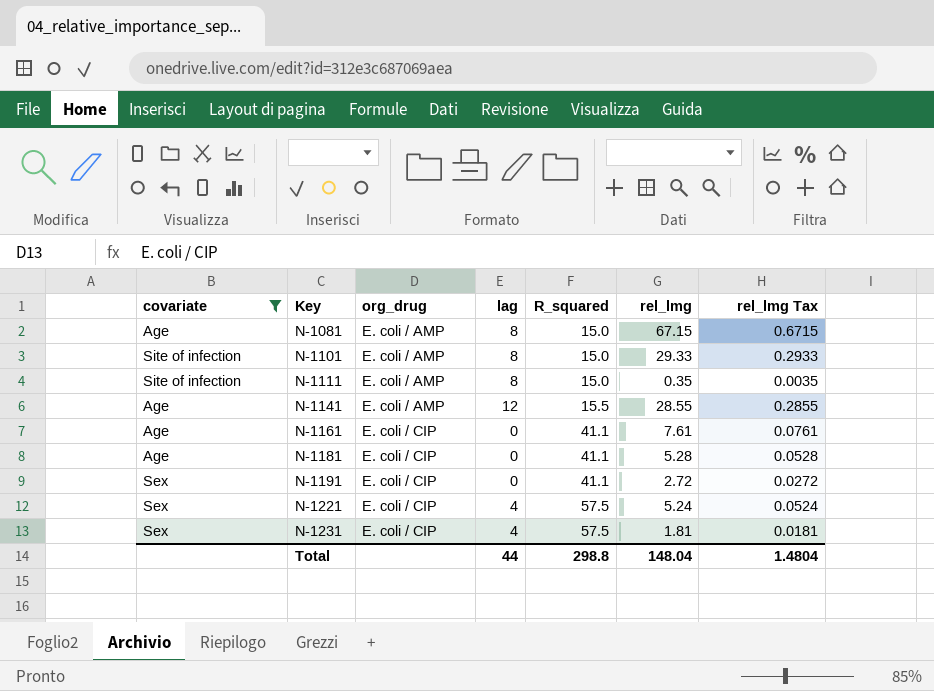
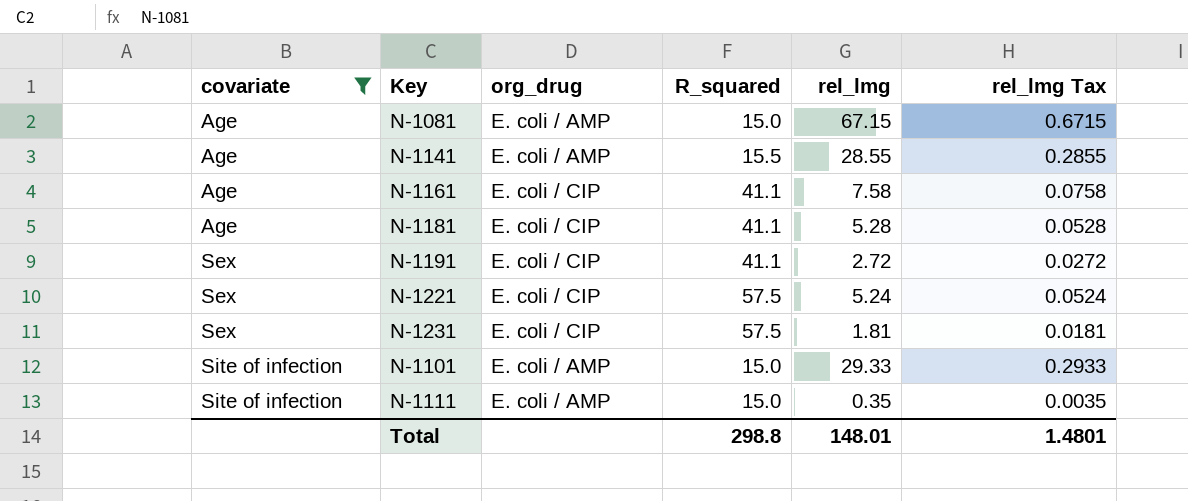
row order: Key ascending -> covariate ascending
column lag | position: 4 -> none
N-1161 | rel_lmg: 7.61 -> 7.58
N-1161 | rel_lmg Tax: 0.0761 -> 0.0758
Total | rel_lmg: 148.04 -> 148.01
Total | rel_lmg Tax: 1.4804 -> 1.4801

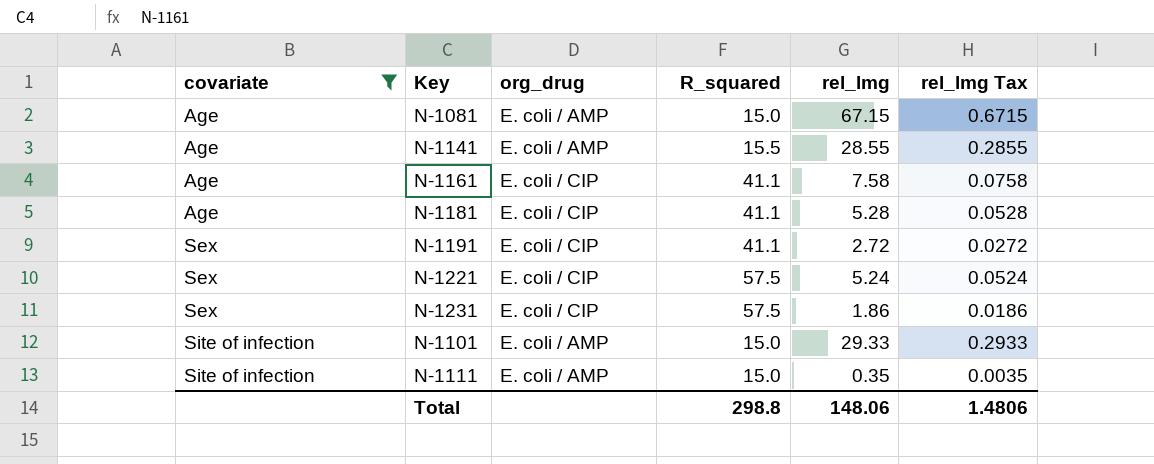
N-1231 | rel_lmg: 1.81 -> 1.86
N-1231 | rel_lmg Tax: 0.0181 -> 0.0186
Total | rel_lmg: 148.01 -> 148.06
Total | rel_lmg Tax: 1.4801 -> 1.4806

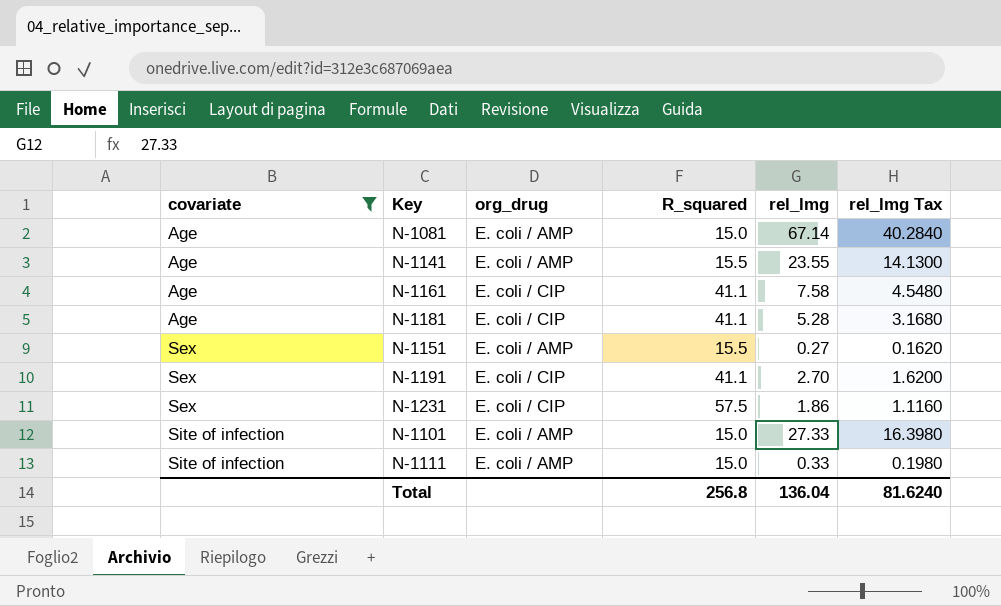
column rel_lmg Tax | formula: [rel_lmg] * 0.01 -> [rel_lmg] * 0.6
row N-1221: Sex | E. coli / CIP | 57.5 | 5.24 | 0.0524 -> none
N-1081 | rel_lmg: 67.15 -> 67.14
N-1141 | rel_lmg: 28.55 -> 23.55
row N-1151: none -> Sex | E. coli / AMP | 15.5 | 0.27 | 0.1620
N-1191 | rel_lmg: 2.72 -> 2.70
N-1101 | rel_lmg: 29.33 -> 27.33
N-1111 | rel_lmg: 0.35 -> 0.33
Total | R_squared: 298.8 -> 256.8
Total | rel_lmg: 148.06 -> 136.04
Total | rel_lmg Tax: 1.4806 -> 81.6240

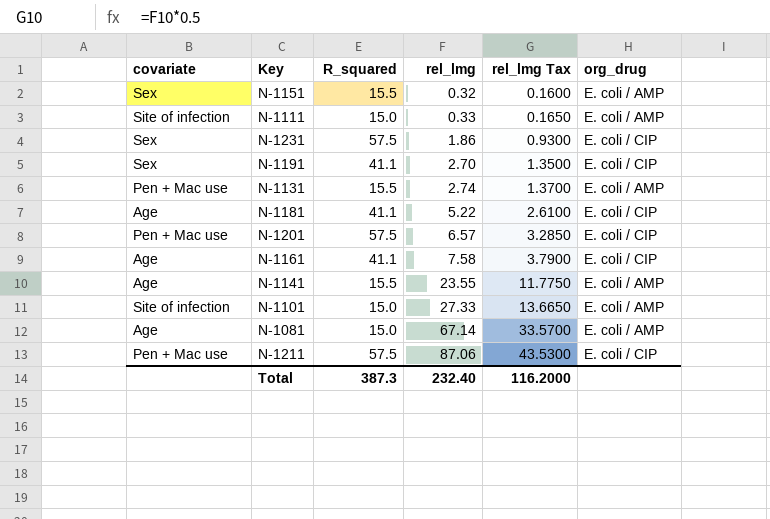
filter: covariate != Pen + Mac use -> none
row order: covariate ascending -> rel_lmg ascending
column rel_lmg Tax | formula: [rel_lmg] * 0.6 -> [rel_lmg] * 0.5
column org_drug | position: 3 -> 6
N-1151 | rel_lmg: 0.27 -> 0.32
N-1181 | rel_lmg: 5.28 -> 5.22
Total | R_squared: 256.8 -> 387.3
Total | rel_lmg: 136.04 -> 232.40
Total | rel_lmg Tax: 81.6240 -> 116.2000

